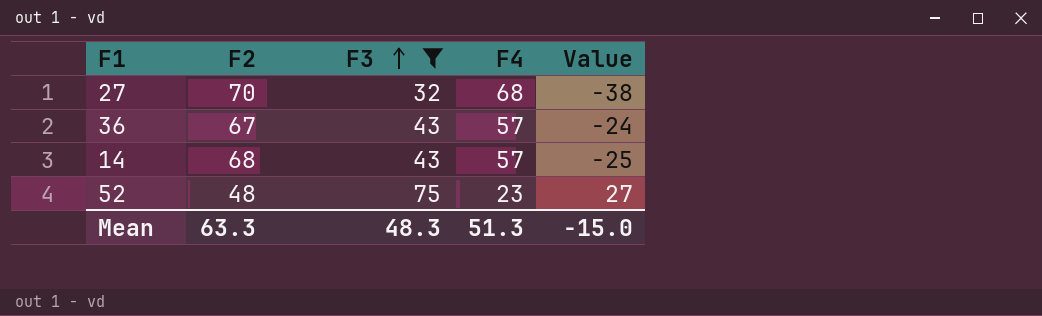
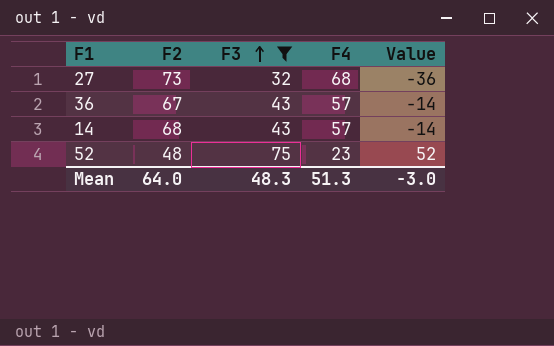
column Value | formula: [F3] - [F2] -> [F3] - [F4]
27 | F2: 70 -> 73
Mean | F2: 63.3 -> 64.0
Mean | Value: -15.0 -> -3.0

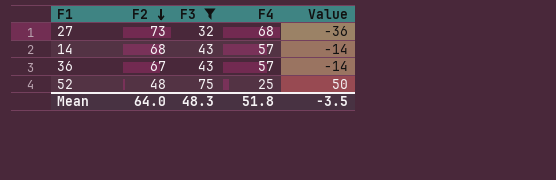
row order: F3 ascending -> F2 descending
52 | F4: 23 -> 25
52 | Value: 52 -> 50
Mean | F4: 51.3 -> 51.8
Mean | Value: -3.0 -> -3.5

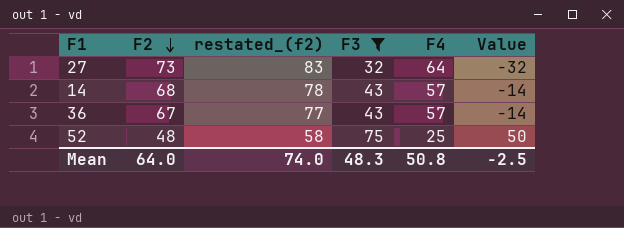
column restated_(f2) | formula: none -> [F2] + 10
27 | F4: 68 -> 64
27 | Value: -36 -> -32
Mean | F4: 51.8 -> 50.8
Mean | Value: -3.5 -> -2.5

